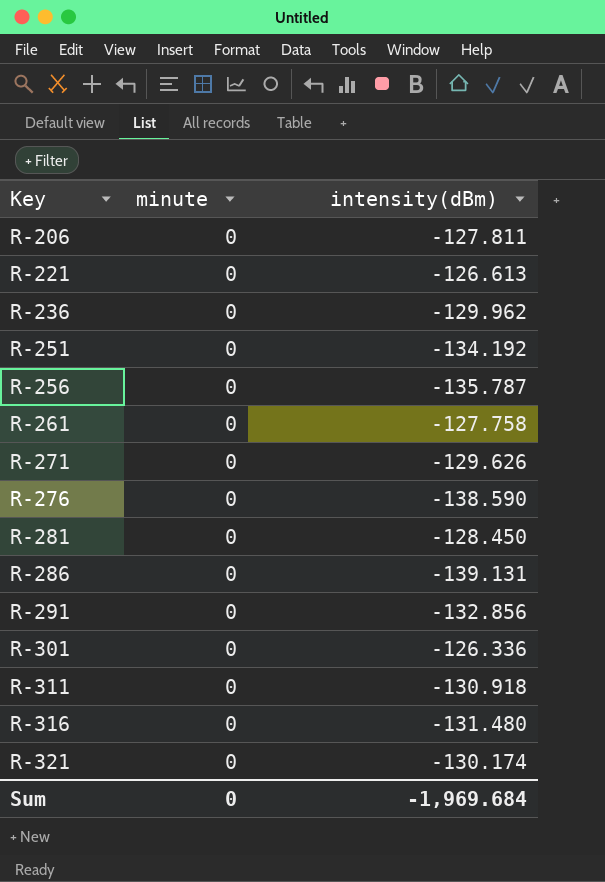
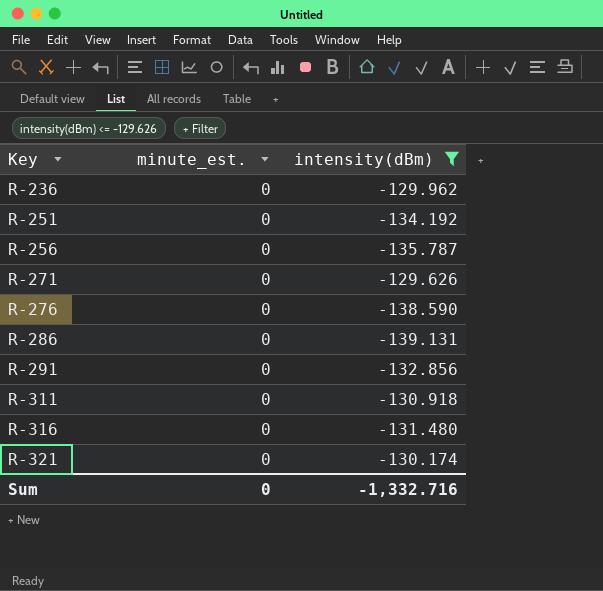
filter: none -> intensity(dBm) <= -129.626
column name: minute -> minute_est.
Sum | intensity(dBm): -1,969.684 -> -1,332.716

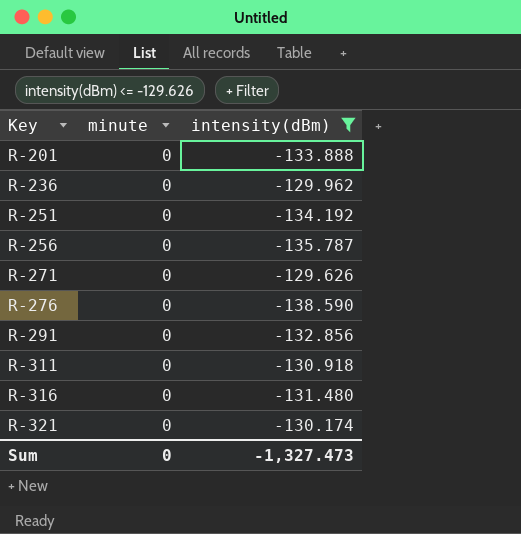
column name: minute_est. -> minute
row R-286: 0 | -139.131 -> none
row R-201: none -> 0 | -133.888
Sum | intensity(dBm): -1,332.716 -> -1,327.473

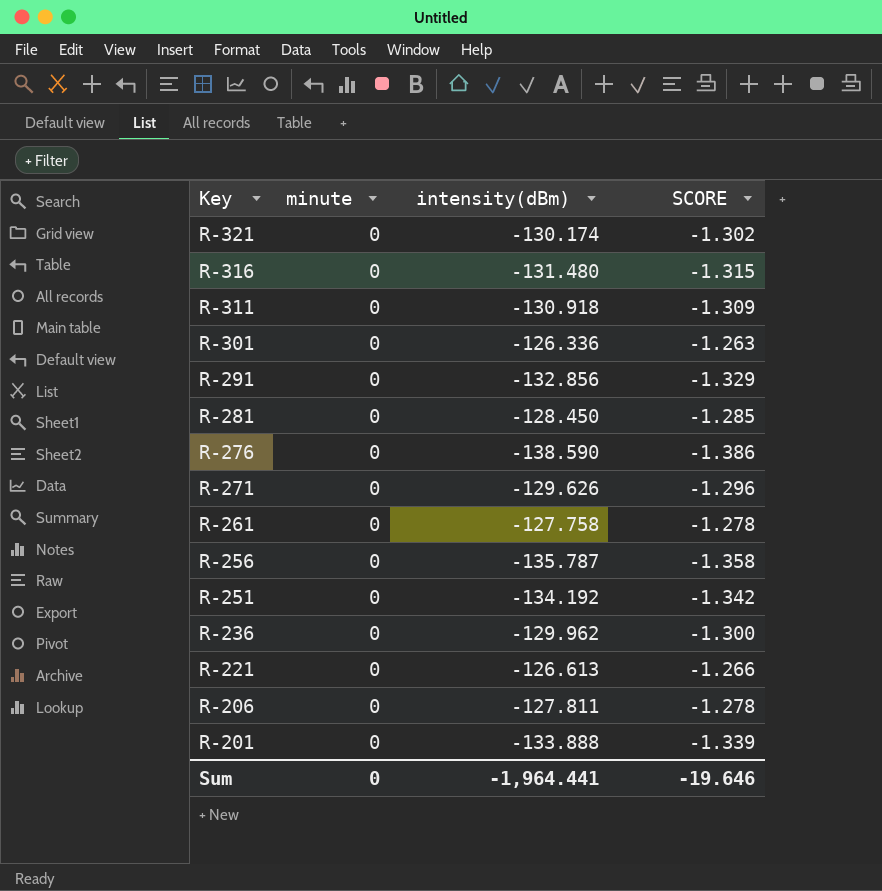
filter: intensity(dBm) <= -129.626 -> none
row order: Key ascending -> Key descending
column SCORE | formula: none -> [intensity(dBm)] * 0.01
Sum | intensity(dBm): -1,327.473 -> -1,964.441

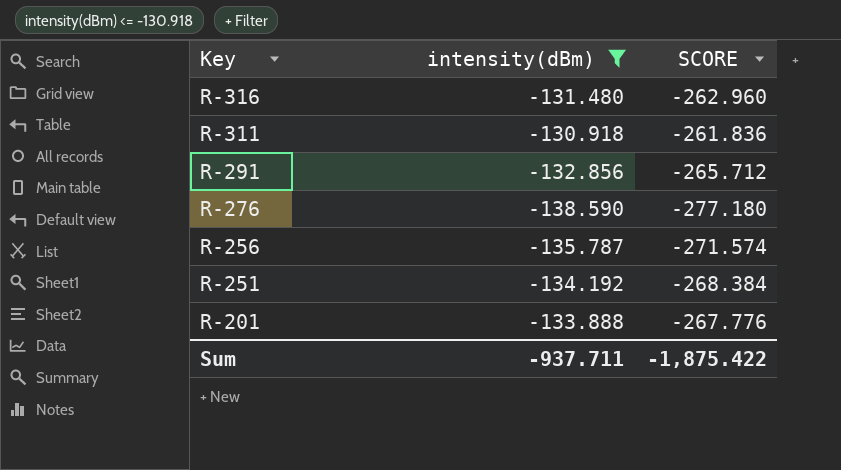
filter: none -> intensity(dBm) <= -130.918
column minute | position: 2 -> none
column SCORE | formula: [intensity(dBm)] * 0.01 -> [intensity(dBm)] * 2
Sum | intensity(dBm): -1,964.441 -> -937.711
Sum | SCORE: -19.646 -> -1,875.422

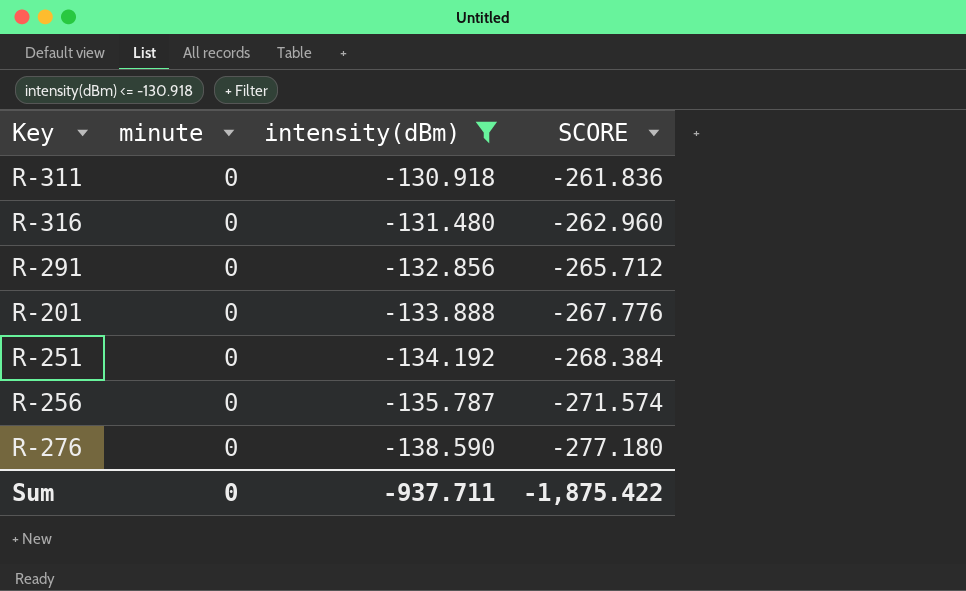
row order: Key descending -> intensity(dBm) descending
column minute | position: none -> 2

